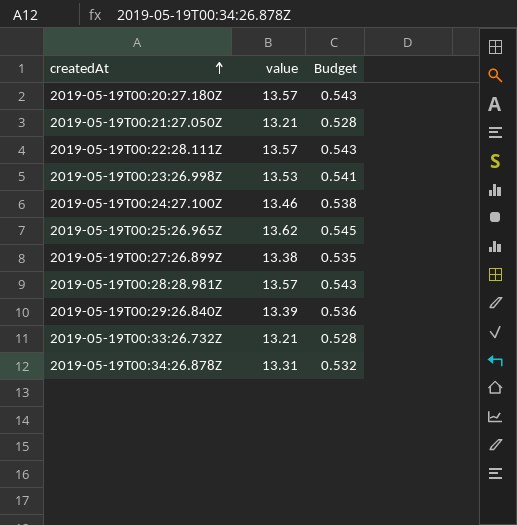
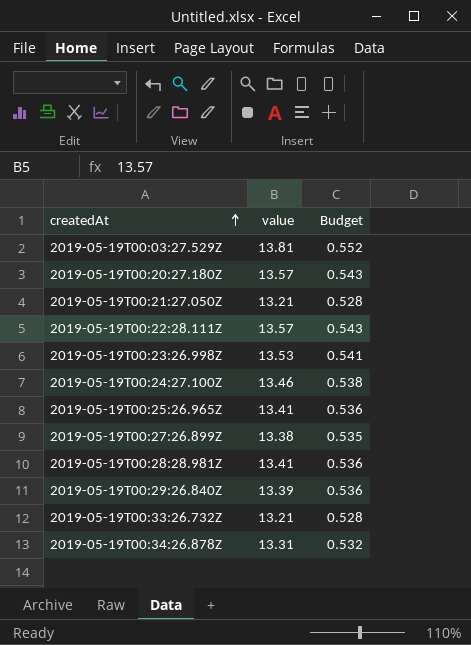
row 2019-05-19T00:03:27.529Z: none -> 13.81 | 0.552
2019-05-19T00:25:26.965Z | value: 13.62 -> 13.41
2019-05-19T00:25:26.965Z | Budget: 0.545 -> 0.536
2019-05-19T00:28:28.981Z | value: 13.57 -> 13.41
2019-05-19T00:28:28.981Z | Budget: 0.543 -> 0.536

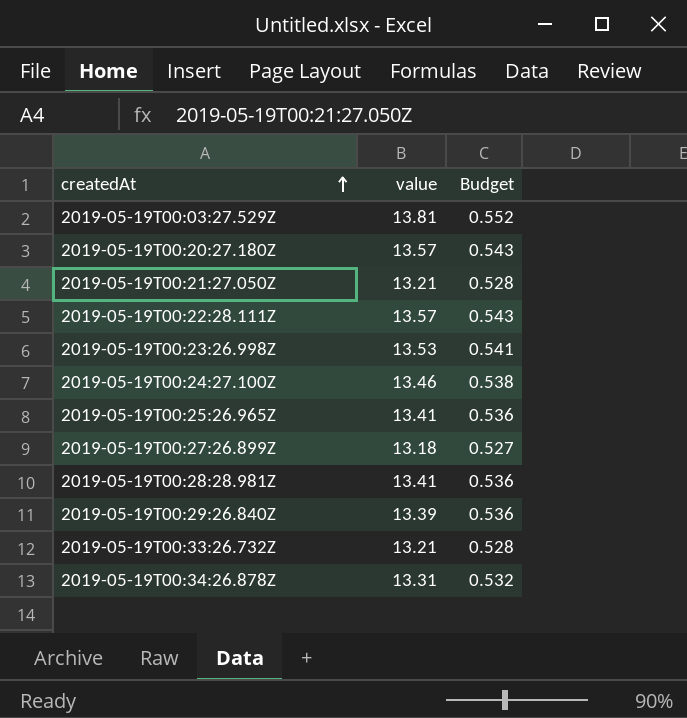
2019-05-19T00:27:26.899Z | value: 13.38 -> 13.18
2019-05-19T00:27:26.899Z | Budget: 0.535 -> 0.527

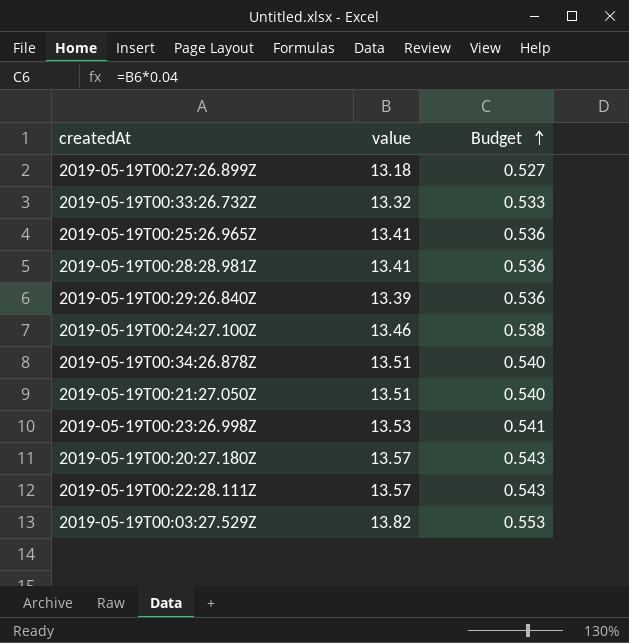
row order: createdAt ascending -> Budget ascending
2019-05-19T00:33:26.732Z | value: 13.21 -> 13.32
2019-05-19T00:33:26.732Z | Budget: 0.528 -> 0.533
2019-05-19T00:34:26.878Z | value: 13.31 -> 13.51
2019-05-19T00:34:26.878Z | Budget: 0.532 -> 0.540
2019-05-19T00:21:27.050Z | value: 13.21 -> 13.51
2019-05-19T00:21:27.050Z | Budget: 0.528 -> 0.540
2019-05-19T00:03:27.529Z | value: 13.81 -> 13.82
2019-05-19T00:03:27.529Z | Budget: 0.552 -> 0.553

